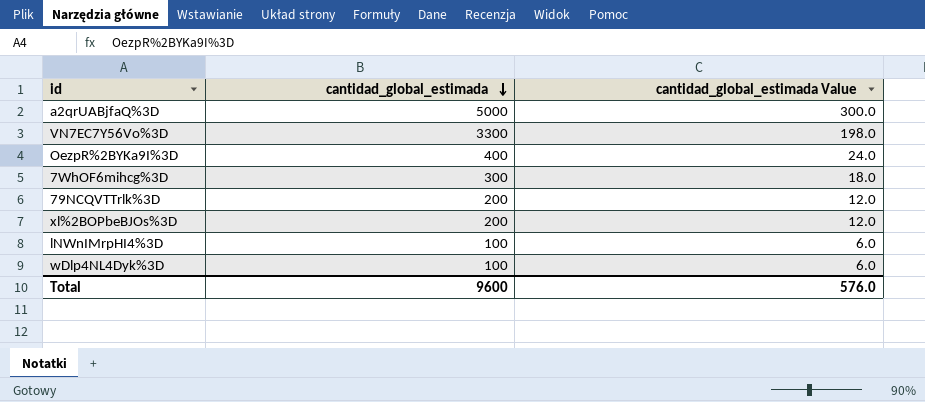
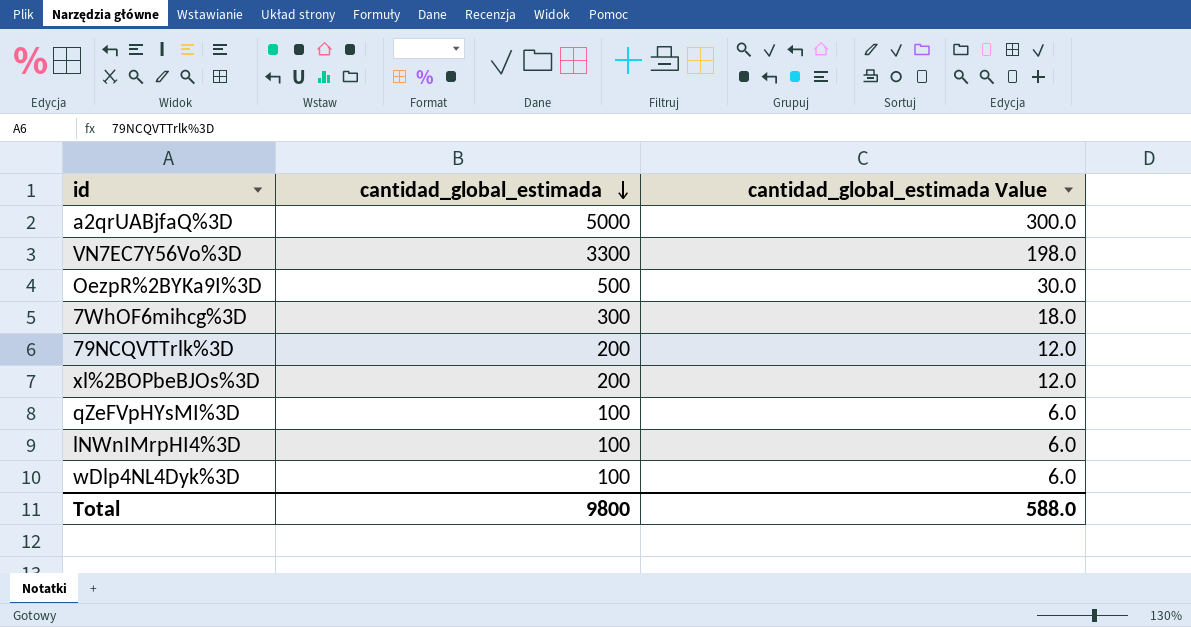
OezpR%2BYKa9I%3D | cantidad_global_estimada: 400 -> 500
OezpR%2BYKa9I%3D | cantidad_global_estimada Value: 24.0 -> 30.0
row qZeFVpHYsMI%3D: none -> 100 | 6.0
Total | cantidad_global_estimada: 9600 -> 9800
Total | cantidad_global_estimada Value: 576.0 -> 588.0

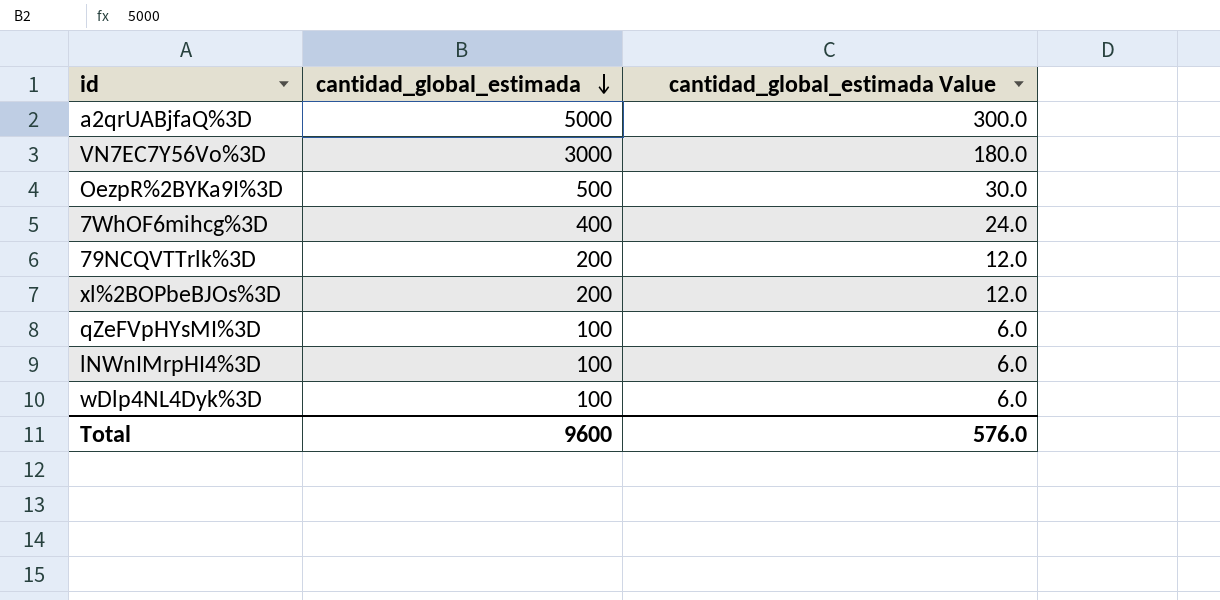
VN7EC7Y56Vo%3D | cantidad_global_estimada: 3300 -> 3000
VN7EC7Y56Vo%3D | cantidad_global_estimada Value: 198.0 -> 180.0
7WhOF6mihcg%3D | cantidad_global_estimada: 300 -> 400
7WhOF6mihcg%3D | cantidad_global_estimada Value: 18.0 -> 24.0
Total | cantidad_global_estimada: 9800 -> 9600
Total | cantidad_global_estimada Value: 588.0 -> 576.0

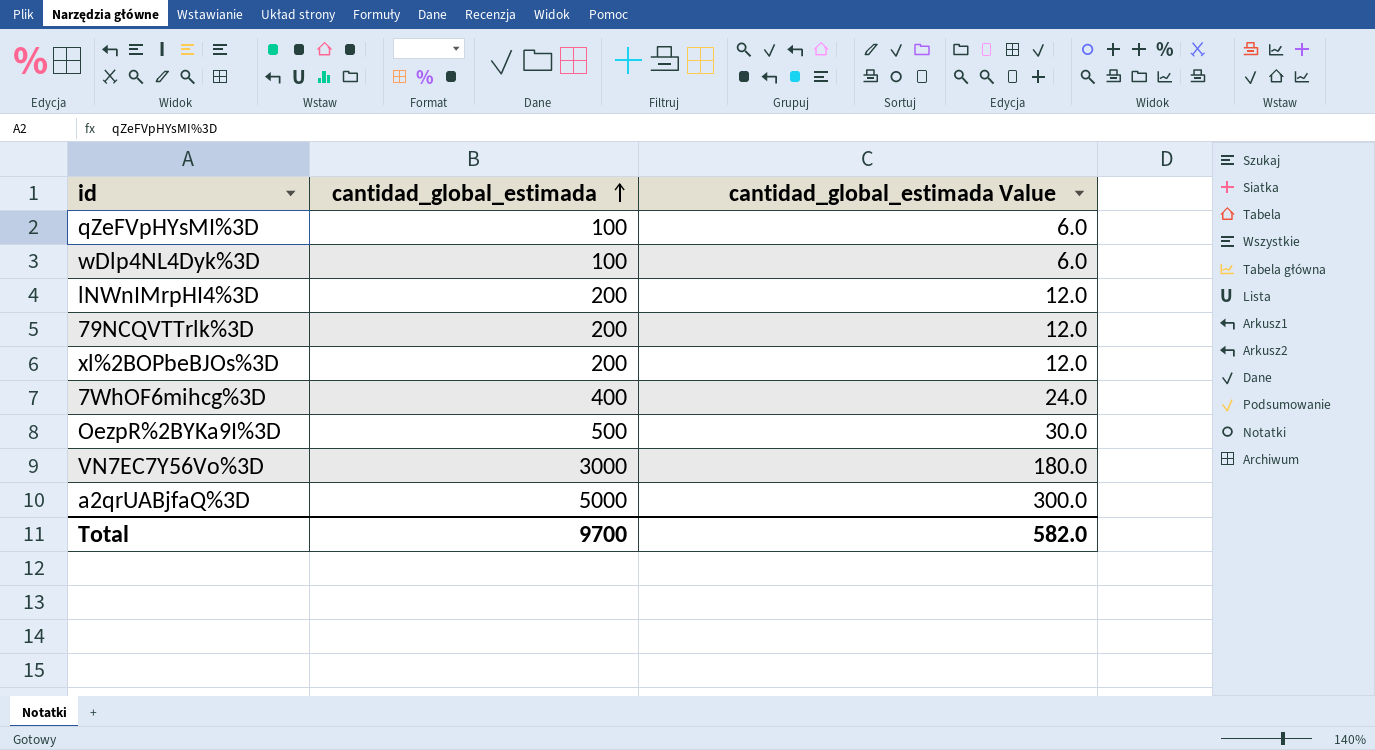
row order: cantidad_global_estimada descending -> cantidad_global_estimada ascending
lNWnIMrpHI4%3D | cantidad_global_estimada: 100 -> 200
lNWnIMrpHI4%3D | cantidad_global_estimada Value: 6.0 -> 12.0
Total | cantidad_global_estimada: 9600 -> 9700
Total | cantidad_global_estimada Value: 576.0 -> 582.0

